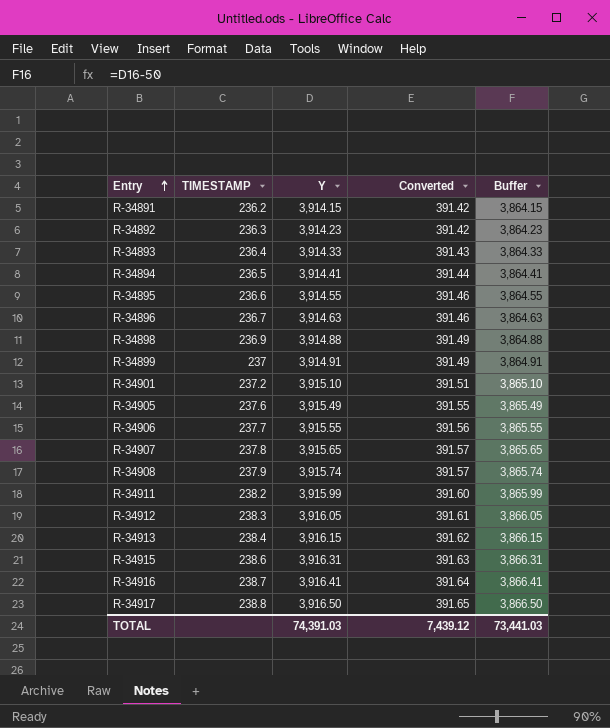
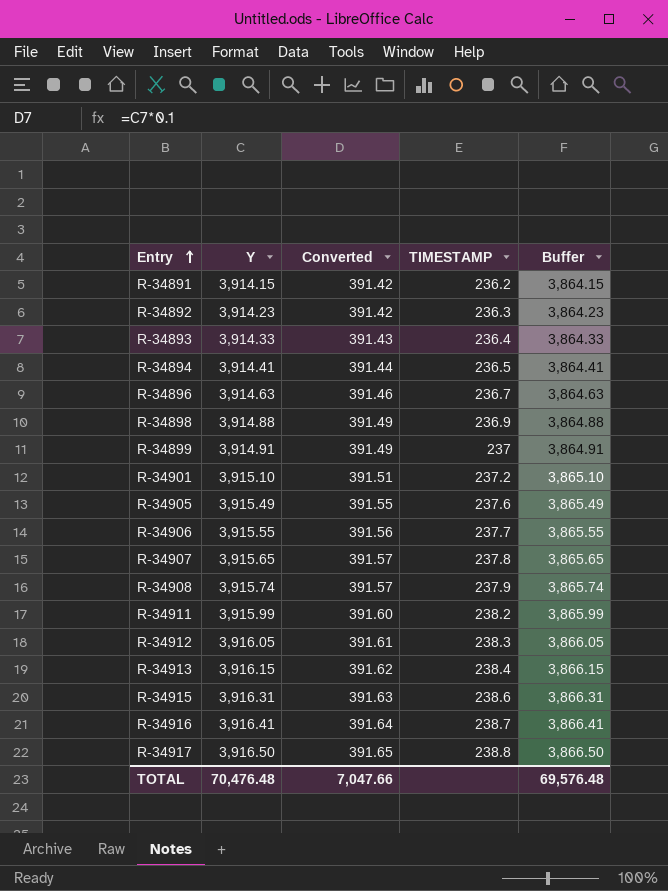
column TIMESTAMP | position: 2 -> 4
row R-34895: 236.6 | 3,914.55 | 391.46 | 3,864.55 -> none
TOTAL | Y: 74,391.03 -> 70,476.48
TOTAL | Converted: 7,439.12 -> 7,047.66
TOTAL | Buffer: 73,441.03 -> 69,576.48

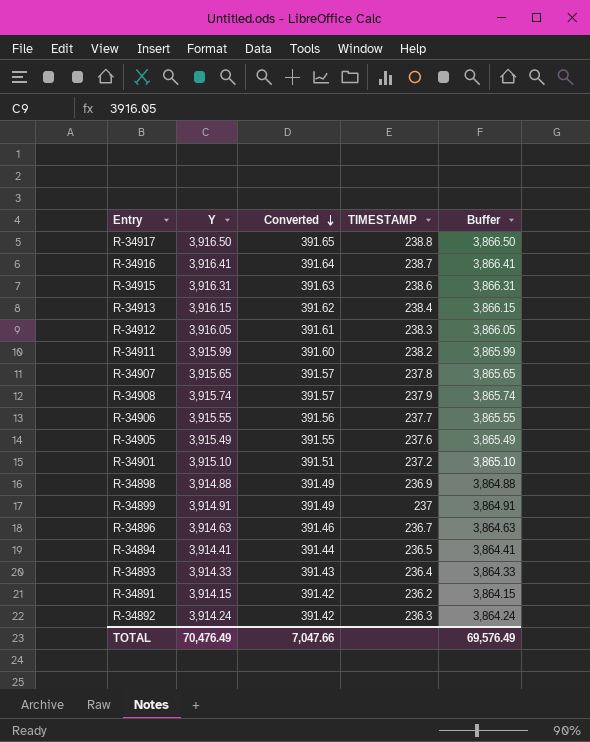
row order: Entry ascending -> Converted descending
R-34892 | Y: 3,914.23 -> 3,914.24
R-34892 | Buffer: 3,864.23 -> 3,864.24
TOTAL | Y: 70,476.48 -> 70,476.49
TOTAL | Buffer: 69,576.48 -> 69,576.49

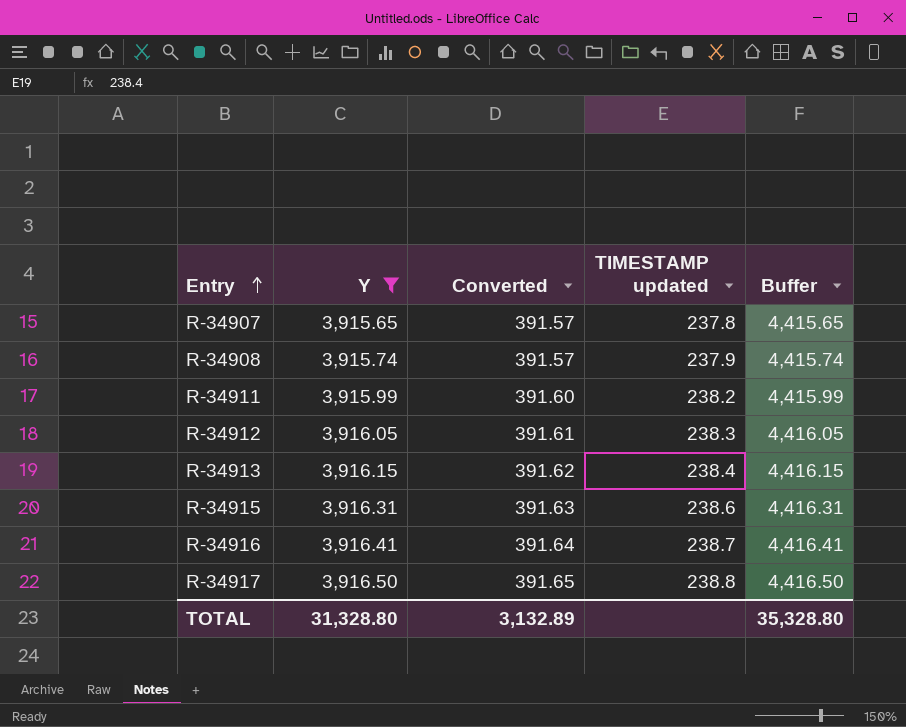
filter: none -> Y >= 3,915.65
row order: Converted descending -> Entry ascending
column name: TIMESTAMP -> TIMESTAMP updated
column Buffer | formula: [Y] - 50 -> [Y] + 500
TOTAL | Y: 70,476.49 -> 31,328.80
TOTAL | Converted: 7,047.66 -> 3,132.89
TOTAL | Buffer: 69,576.49 -> 35,328.80

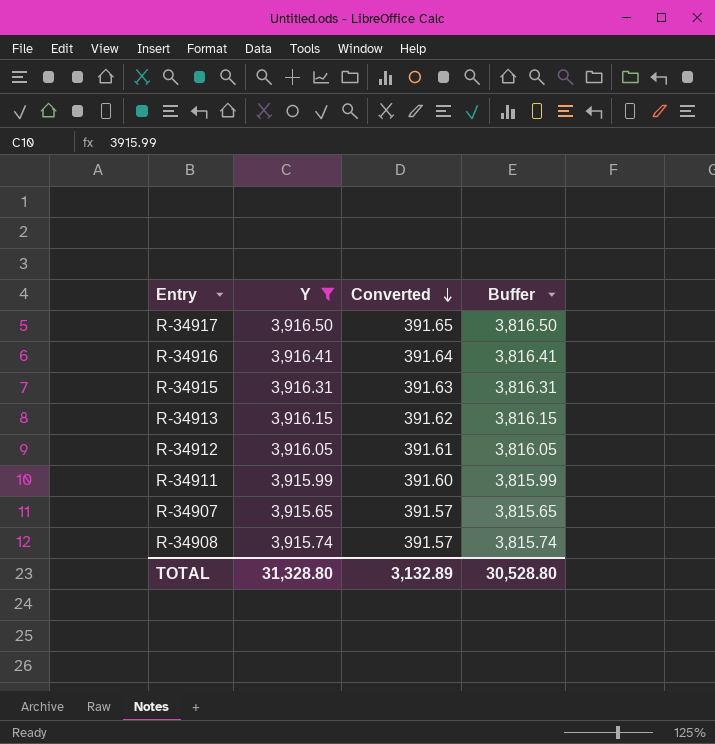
row order: Entry ascending -> Converted descending
column TIMESTAMP updated | position: 4 -> none
column Buffer | formula: [Y] + 500 -> [Y] - 100
TOTAL | Buffer: 35,328.80 -> 30,528.80

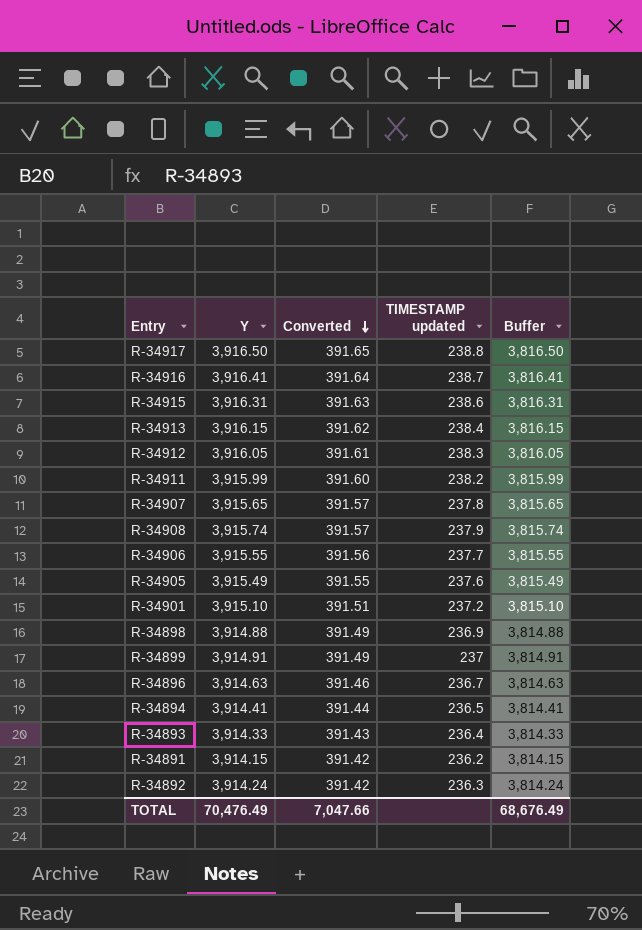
filter: Y >= 3,915.65 -> none
column TIMESTAMP updated | position: none -> 4
TOTAL | Y: 31,328.80 -> 70,476.49
TOTAL | Converted: 3,132.89 -> 7,047.66
TOTAL | Buffer: 30,528.80 -> 68,676.49

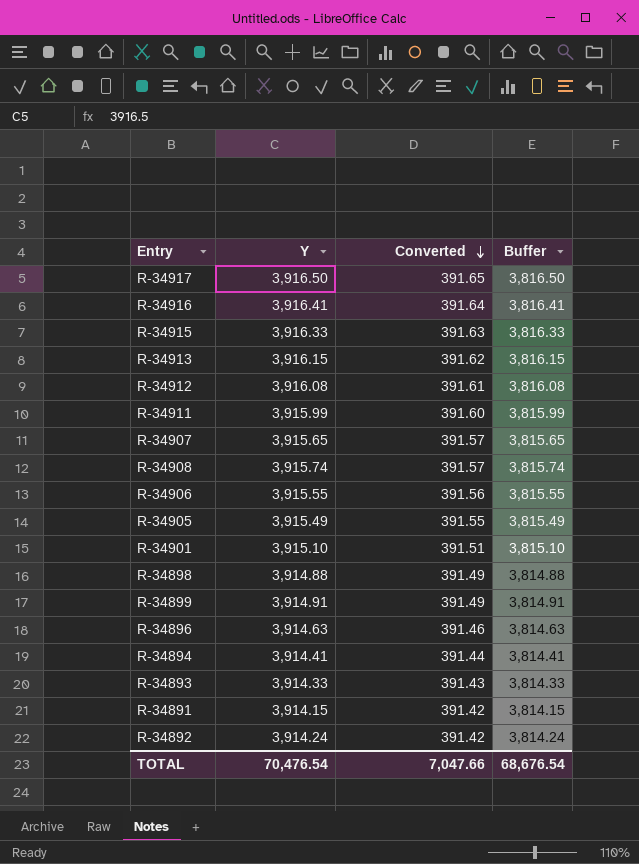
column TIMESTAMP updated | position: 4 -> none
R-34915 | Y: 3,916.31 -> 3,916.33
R-34915 | Buffer: 3,816.31 -> 3,816.33
R-34912 | Y: 3,916.05 -> 3,916.08
R-34912 | Buffer: 3,816.05 -> 3,816.08
TOTAL | Y: 70,476.49 -> 70,476.54
TOTAL | Buffer: 68,676.49 -> 68,676.54

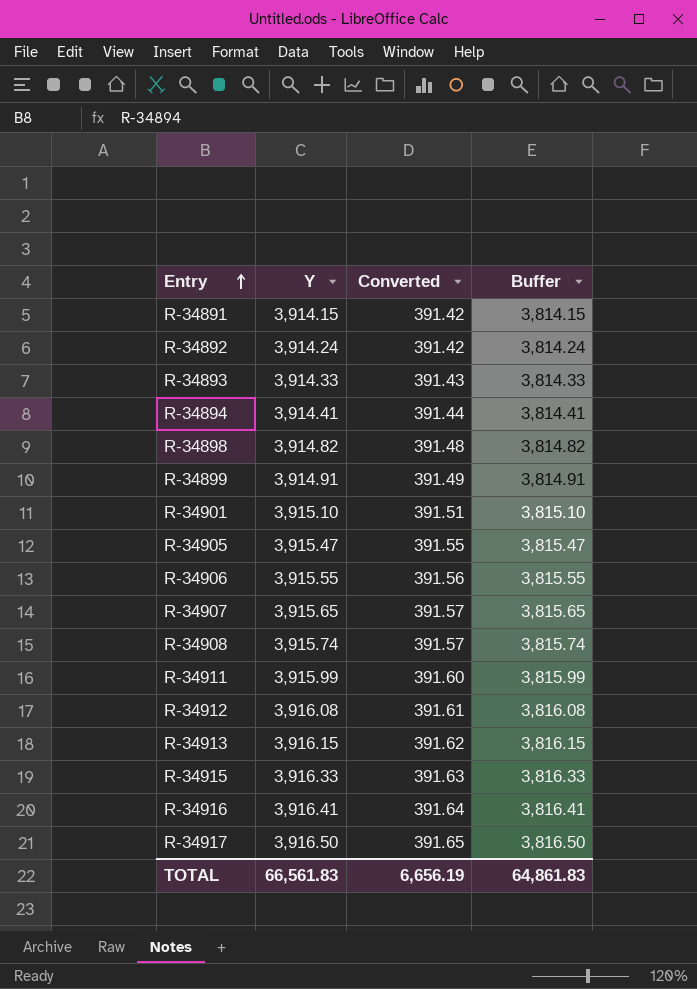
row order: Converted descending -> Entry ascending
row R-34896: 3,914.63 | 391.46 | 3,814.63 -> none
R-34898 | Y: 3,914.88 -> 3,914.82
R-34898 | Converted: 391.49 -> 391.48
R-34898 | Buffer: 3,814.88 -> 3,814.82
R-34905 | Y: 3,915.49 -> 3,915.47
R-34905 | Buffer: 3,815.49 -> 3,815.47
TOTAL | Y: 70,476.54 -> 66,561.83
TOTAL | Converted: 7,047.66 -> 6,656.19
TOTAL | Buffer: 68,676.54 -> 64,861.83

